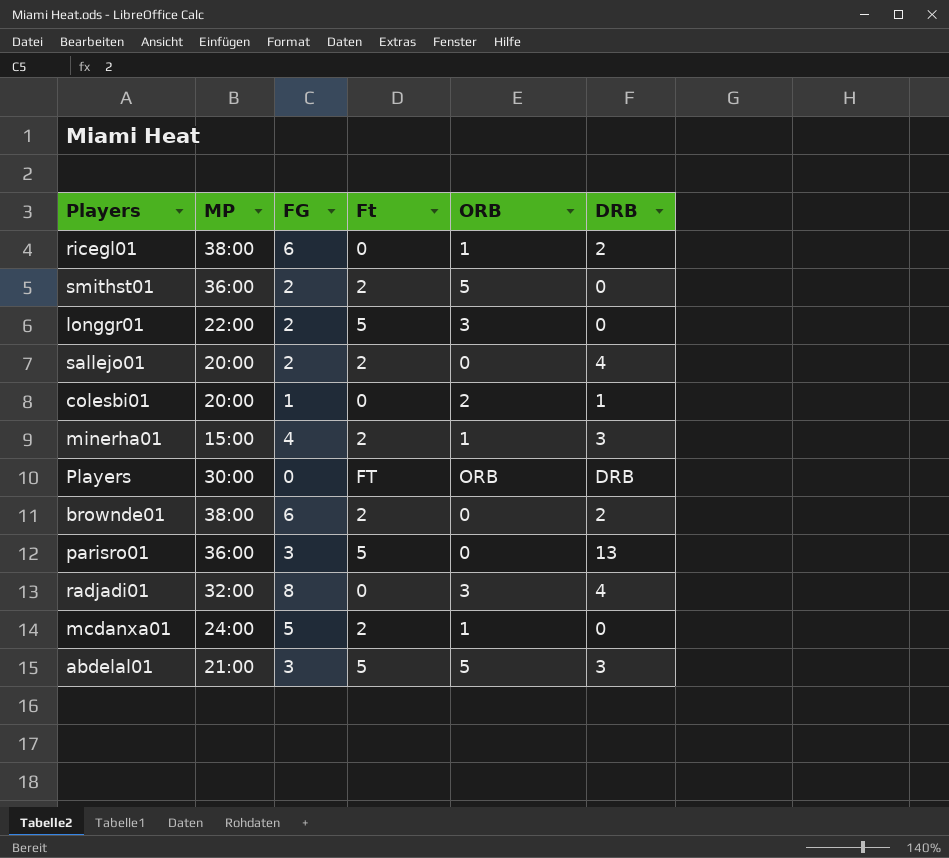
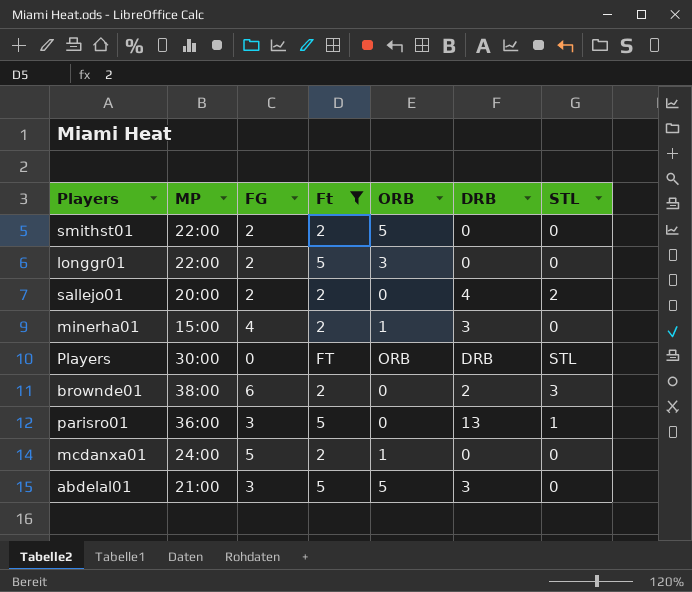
filter: none -> Ft != 0
column STL | position: none -> 7
smithst01 | MP: 36:00 -> 22:00

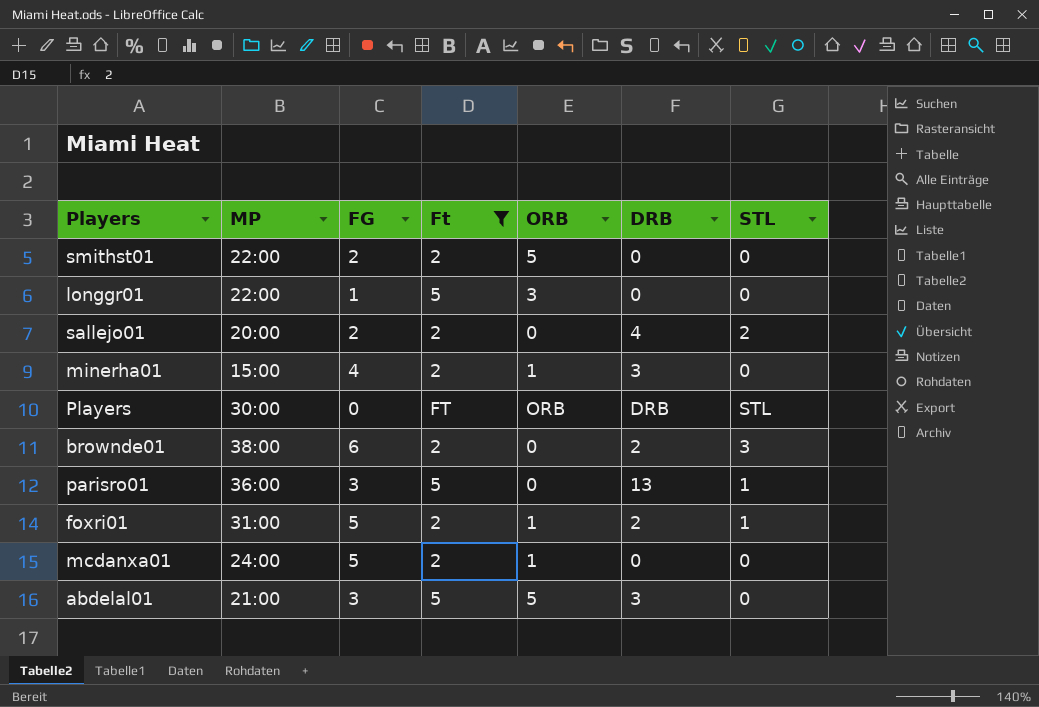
longgr01 | FG: 2 -> 1
row foxri01: none -> 31:00 | 5 | 2 | 1 | 2 | 1

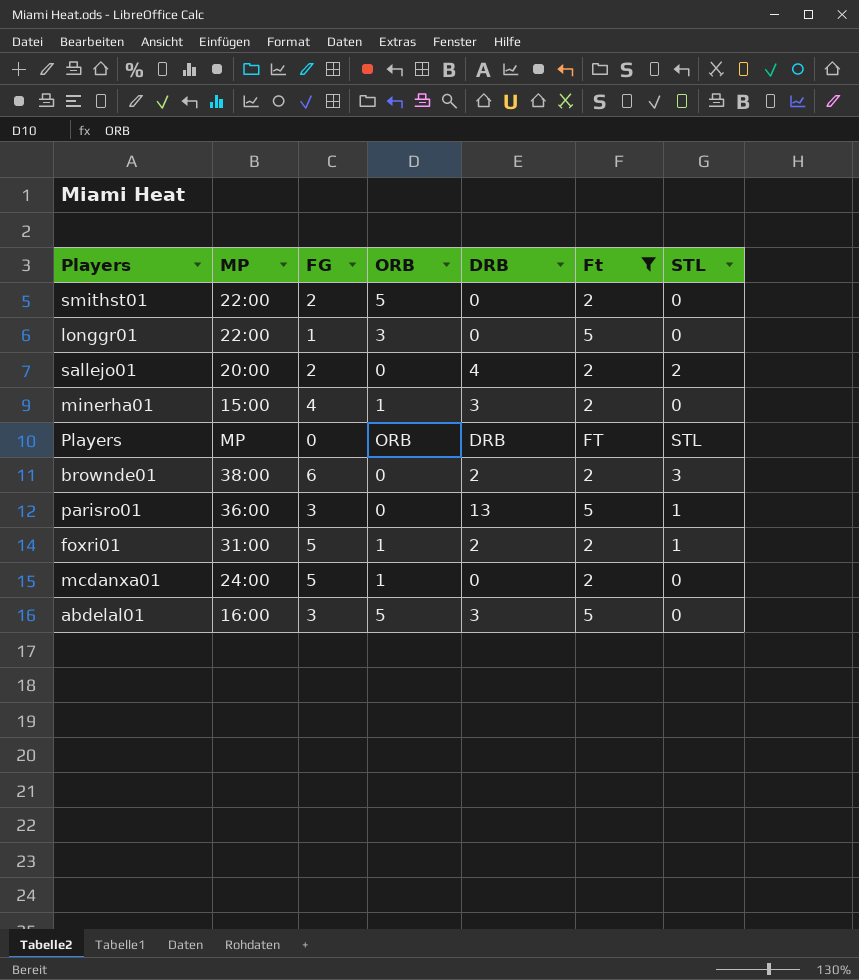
column Ft | position: 4 -> 6
Players | MP: 30:00 -> MP
abdelal01 | MP: 21:00 -> 16:00

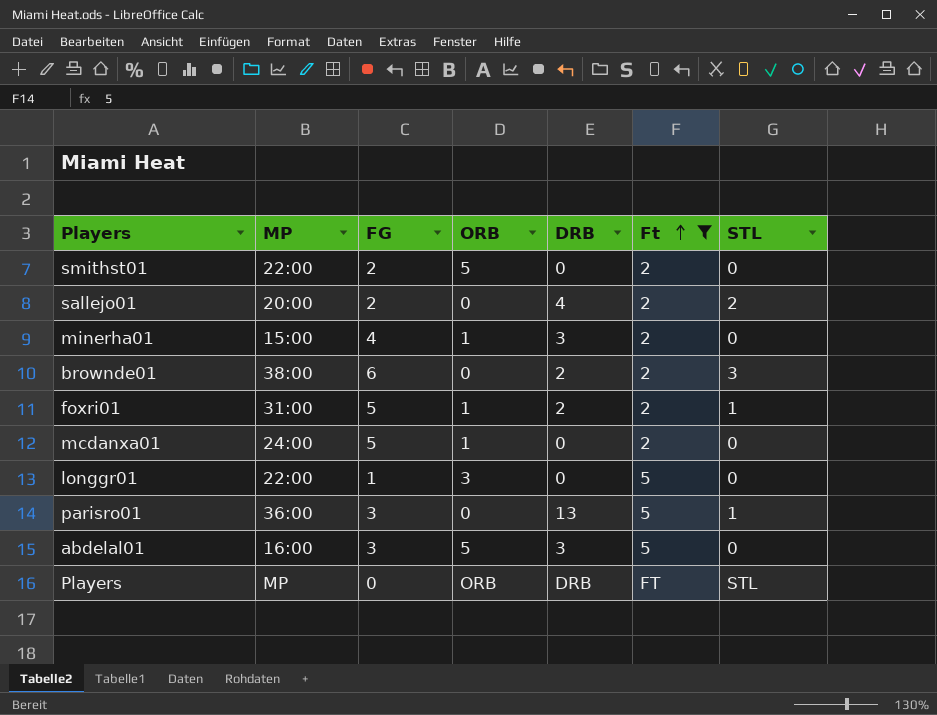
row order: none -> Ft ascending

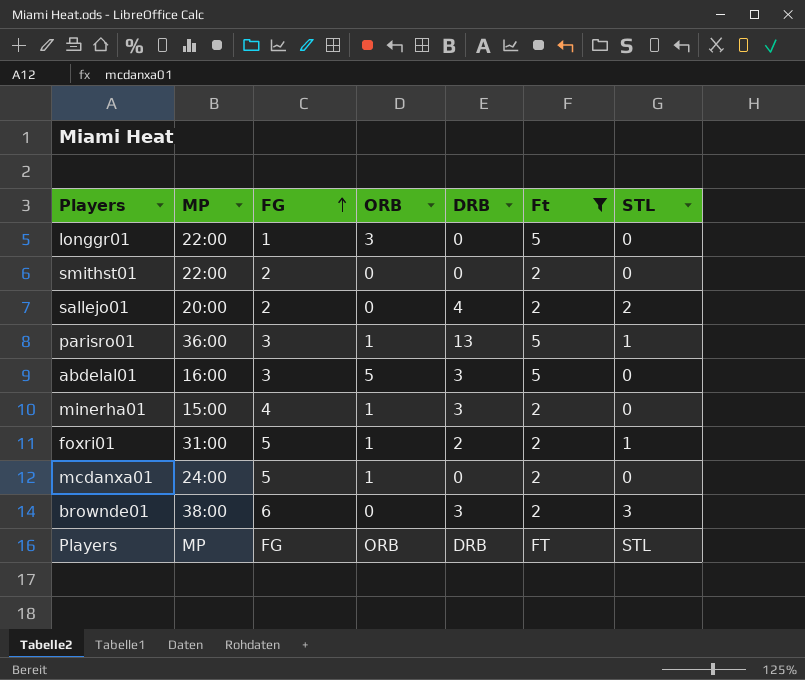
row order: Ft ascending -> FG ascending
smithst01 | ORB: 5 -> 0
parisro01 | ORB: 0 -> 1
brownde01 | DRB: 2 -> 3
Players | FG: 0 -> FG

